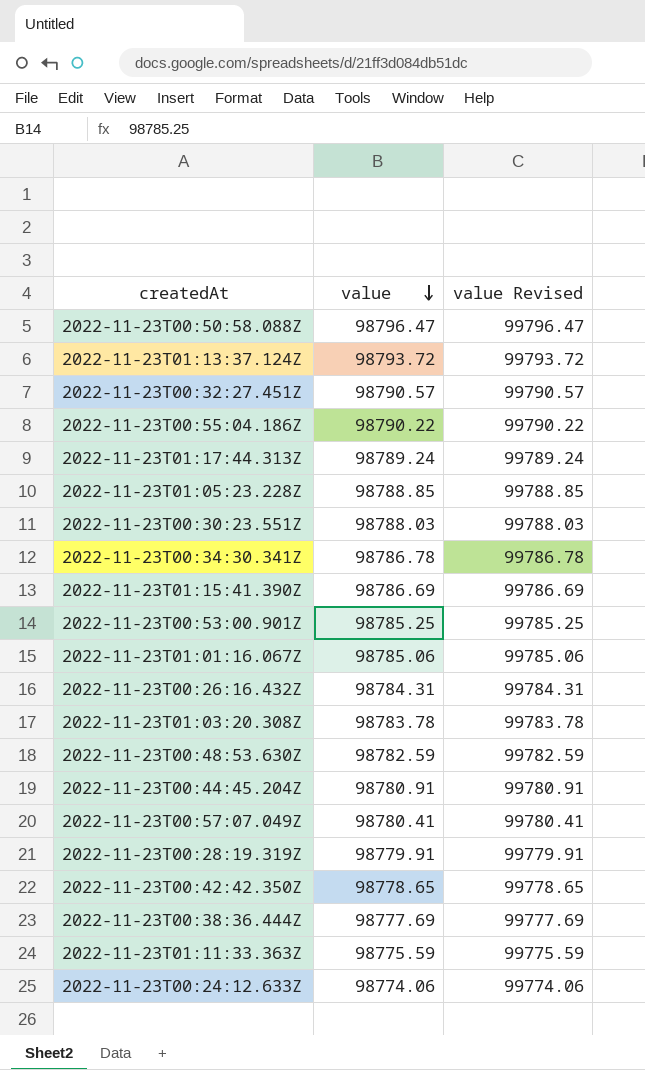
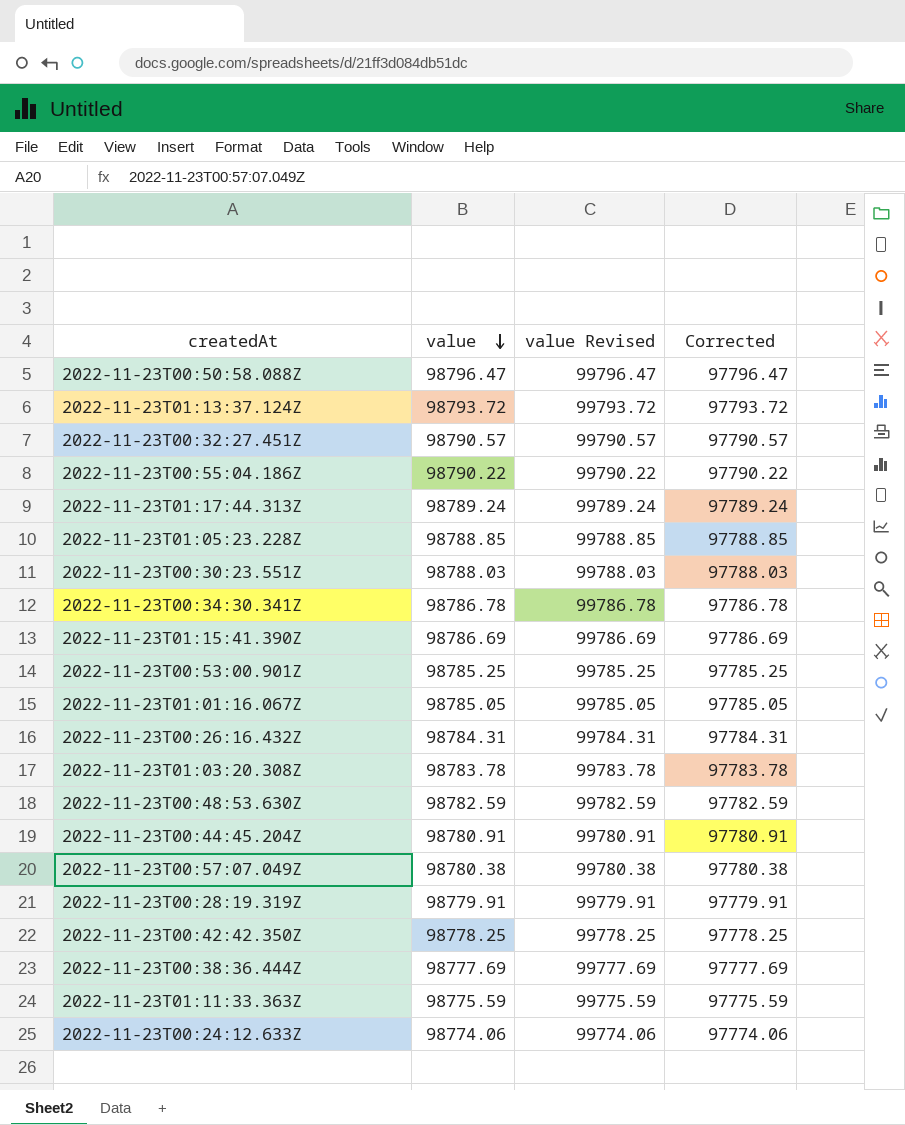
column Corrected | formula: none -> [value] - 1000
2022-11-23T01:01:16.067Z | value: 98785.06 -> 98785.05
2022-11-23T01:01:16.067Z | value Revised: 99785.06 -> 99785.05
2022-11-23T00:57:07.049Z | value: 98780.41 -> 98780.38
2022-11-23T00:57:07.049Z | value Revised: 99780.41 -> 99780.38
2022-11-23T00:42:42.350Z | value: 98778.65 -> 98778.25
2022-11-23T00:42:42.350Z | value Revised: 99778.65 -> 99778.25

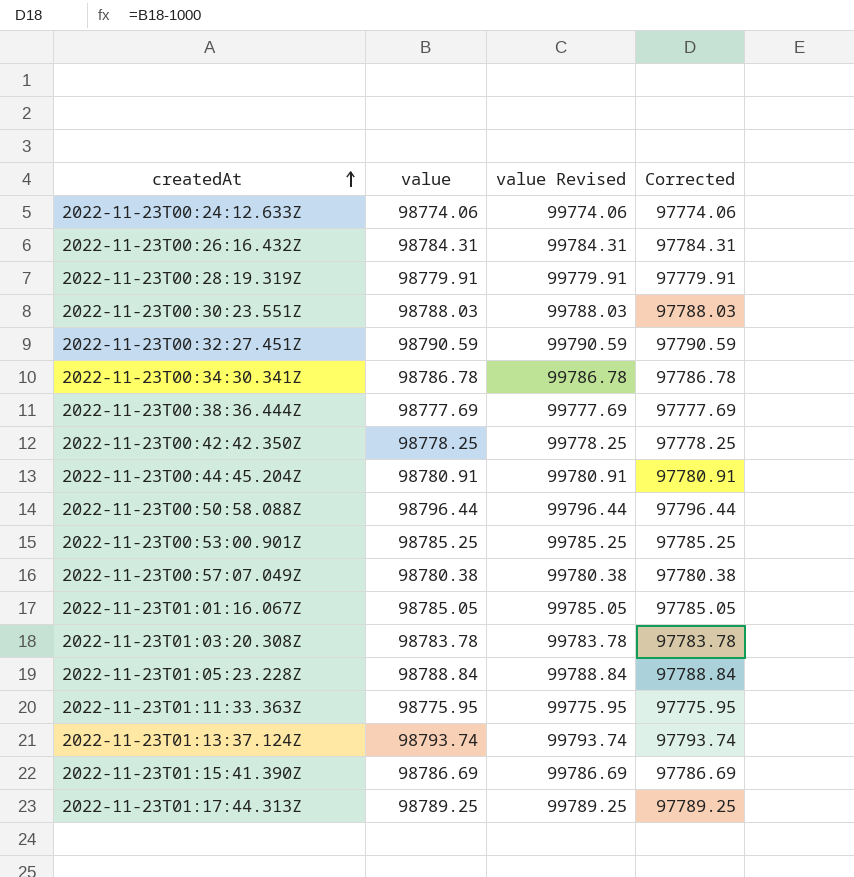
row order: value descending -> createdAt ascending
row 2022-11-23T00:55:04.186Z: 98790.22 | 99790.22 | 97790.22 -> none
row 2022-11-23T00:48:53.630Z: 98782.59 | 99782.59 | 97782.59 -> none
2022-11-23T00:32:27.451Z | value: 98790.57 -> 98790.59
2022-11-23T00:32:27.451Z | value Revised: 99790.57 -> 99790.59
2022-11-23T00:32:27.451Z | Corrected: 97790.57 -> 97790.59
2022-11-23T00:50:58.088Z | value: 98796.47 -> 98796.44
2022-11-23T00:50:58.088Z | value Revised: 99796.47 -> 99796.44
2022-11-23T00:50:58.088Z | Corrected: 97796.47 -> 97796.44
2022-11-23T01:05:23.228Z | value: 98788.85 -> 98788.84
2022-11-23T01:05:23.228Z | value Revised: 99788.85 -> 99788.84
2022-11-23T01:05:23.228Z | Corrected: 97788.85 -> 97788.84
2022-11-23T01:11:33.363Z | value: 98775.59 -> 98775.95
2022-11-23T01:11:33.363Z | value Revised: 99775.59 -> 99775.95
2022-11-23T01:11:33.363Z | Corrected: 97775.59 -> 97775.95
2022-11-23T01:13:37.124Z | value: 98793.72 -> 98793.74
2022-11-23T01:13:37.124Z | value Revised: 99793.72 -> 99793.74
2022-11-23T01:13:37.124Z | Corrected: 97793.72 -> 97793.74
2022-11-23T01:17:44.313Z | value: 98789.24 -> 98789.25
2022-11-23T01:17:44.313Z | value Revised: 99789.24 -> 99789.25
2022-11-23T01:17:44.313Z | Corrected: 97789.24 -> 97789.25

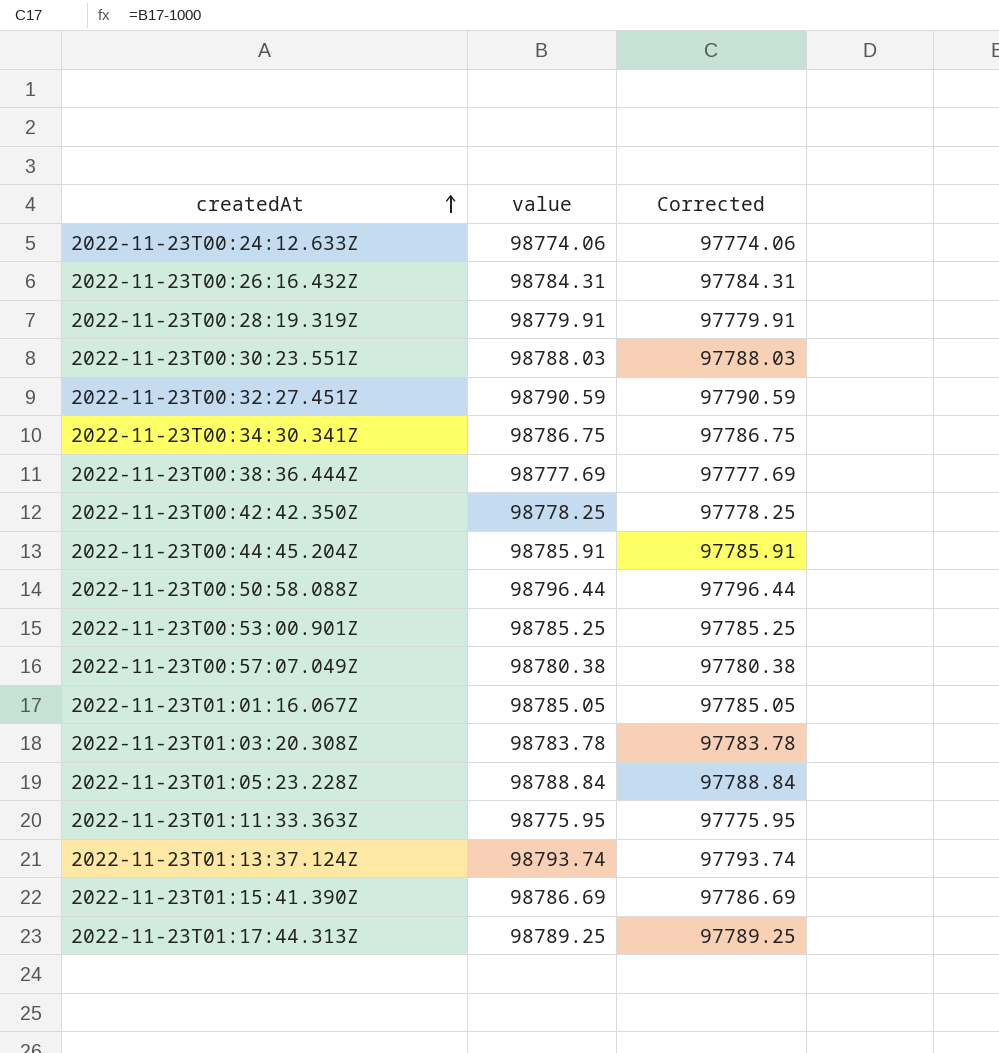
column value Revised | formula: [value] + 1000 -> none
2022-11-23T00:34:30.341Z | value: 98786.78 -> 98786.75
2022-11-23T00:34:30.341Z | Corrected: 97786.78 -> 97786.75
2022-11-23T00:44:45.204Z | value: 98780.91 -> 98785.91
2022-11-23T00:44:45.204Z | Corrected: 97780.91 -> 97785.91

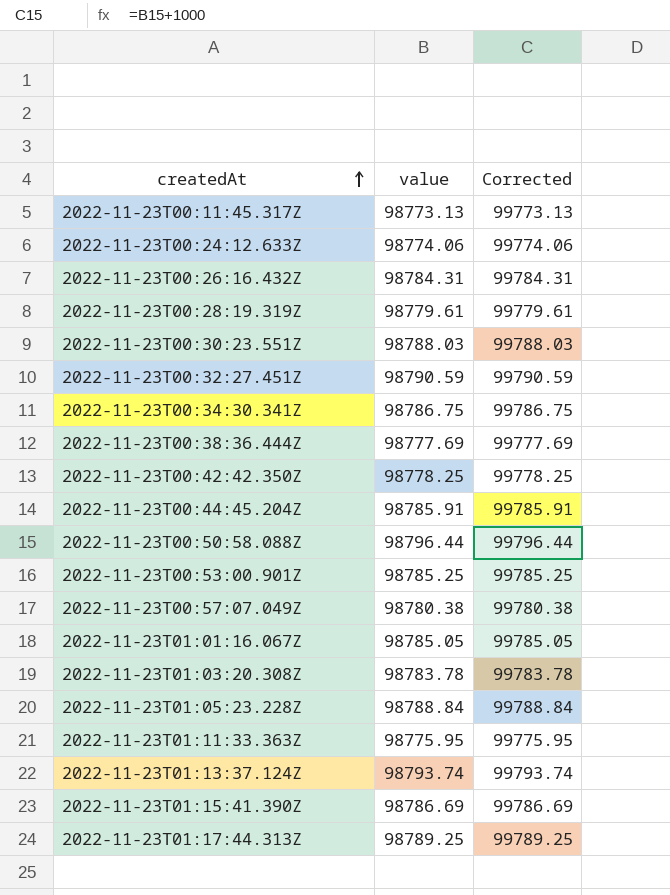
column Corrected | formula: [value] - 1000 -> [value] + 1000
row 2022-11-23T00:11:45.317Z: none -> 98773.13 | 99773.13
2022-11-23T00:28:19.319Z | value: 98779.91 -> 98779.61

